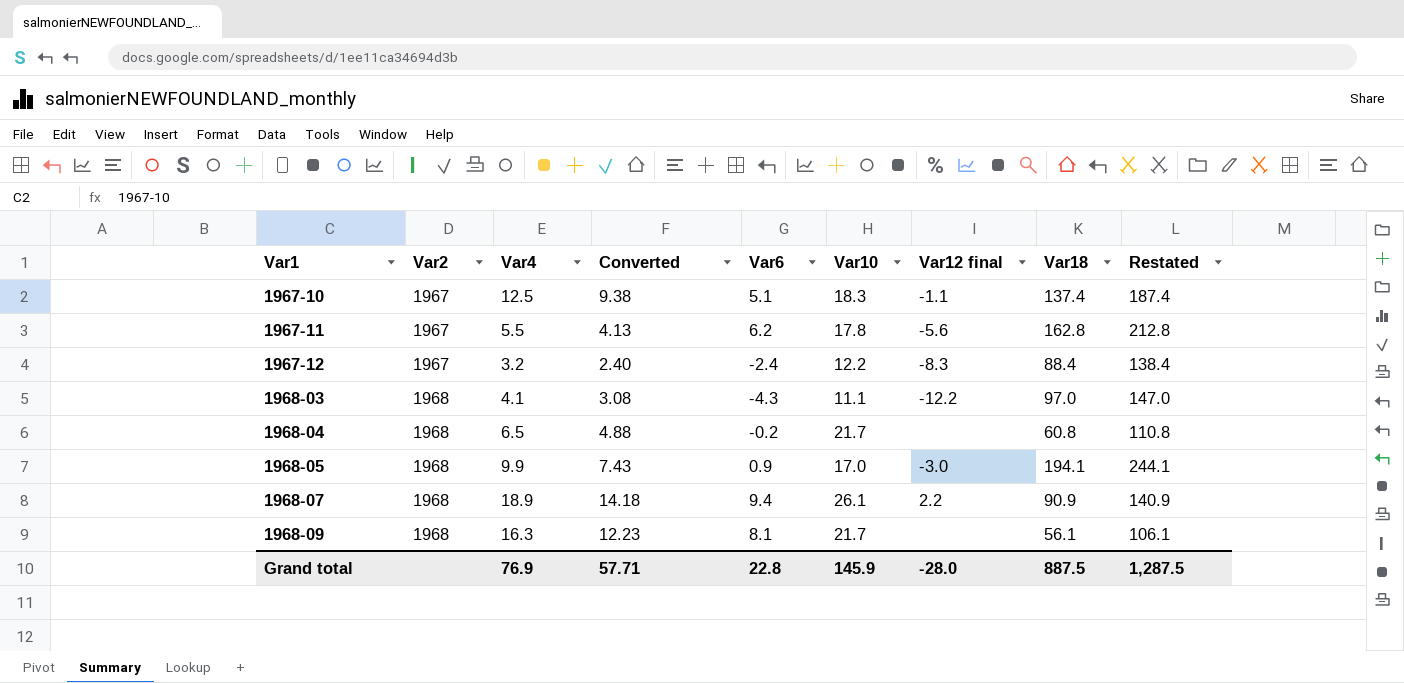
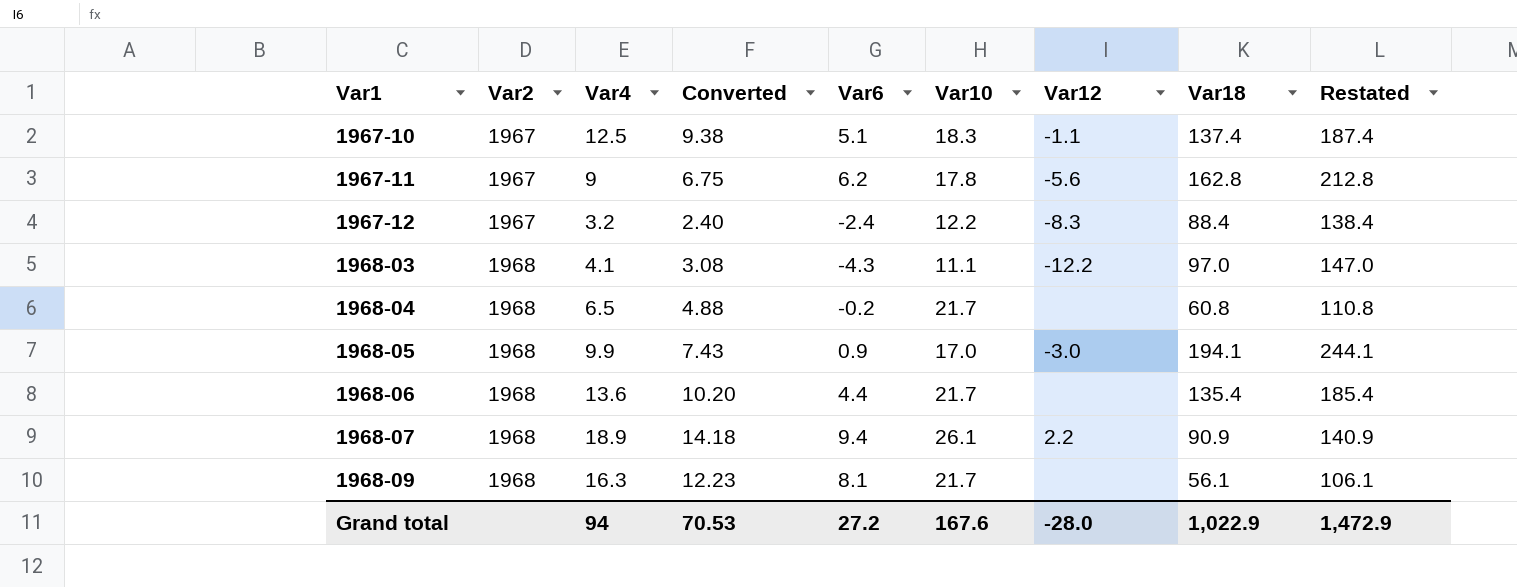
column name: Var12 final -> Var12
1967-11 | Var4: 5.5 -> 9
1967-11 | Converted: 4.13 -> 6.75
row 1968-06: none -> 1968 | 13.6 | 10.20 | 4.4 | 21.7 | none | 135.4 | 185.4
Grand total | Var4: 76.9 -> 94
Grand total | Converted: 57.71 -> 70.53
Grand total | Var6: 22.8 -> 27.2
Grand total | Var10: 145.9 -> 167.6
Grand total | Var18: 887.5 -> 1,022.9
Grand total | Restated: 1,287.5 -> 1,472.9

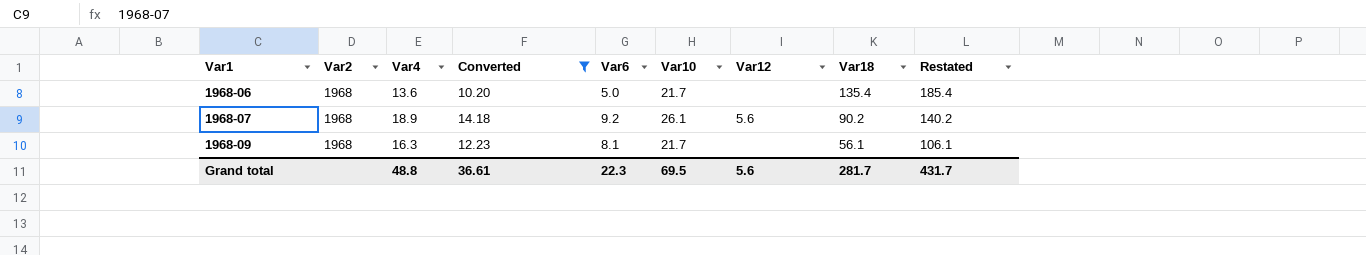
filter: none -> Converted >= 10.20
1968-06 | Var6: 4.4 -> 5.0
1968-07 | Var6: 9.4 -> 9.2
1968-07 | Var12: 2.2 -> 5.6
1968-07 | Var18: 90.9 -> 90.2
1968-07 | Restated: 140.9 -> 140.2
Grand total | Var4: 94 -> 48.8
Grand total | Converted: 70.53 -> 36.61
Grand total | Var6: 27.2 -> 22.3
Grand total | Var10: 167.6 -> 69.5
Grand total | Var12: -28.0 -> 5.6
Grand total | Var18: 1,022.9 -> 281.7
Grand total | Restated: 1,472.9 -> 431.7

